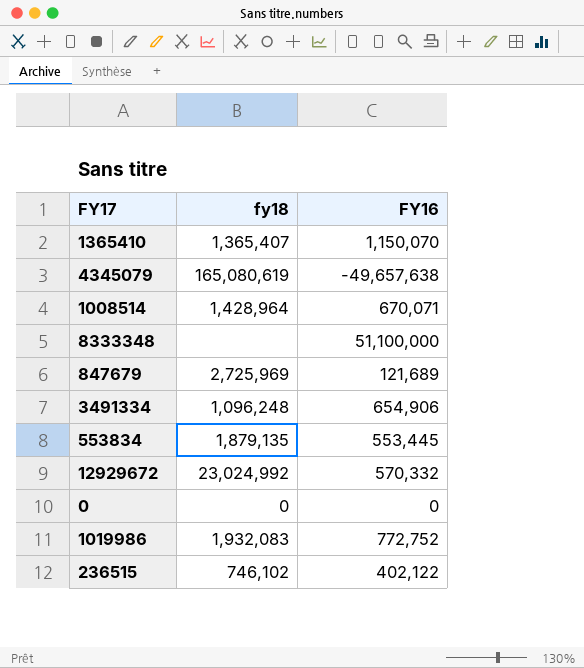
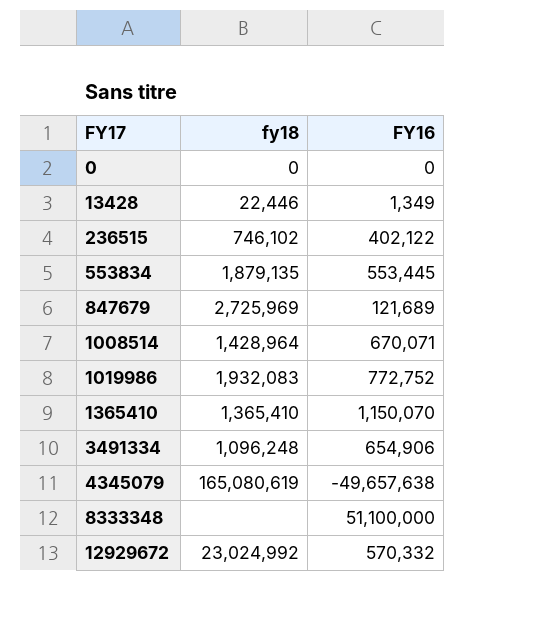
row order: none -> FY17 ascending
row 13428: none -> 22,446 | 1,349
1365410 | fy18: 1,365,407 -> 1,365,410

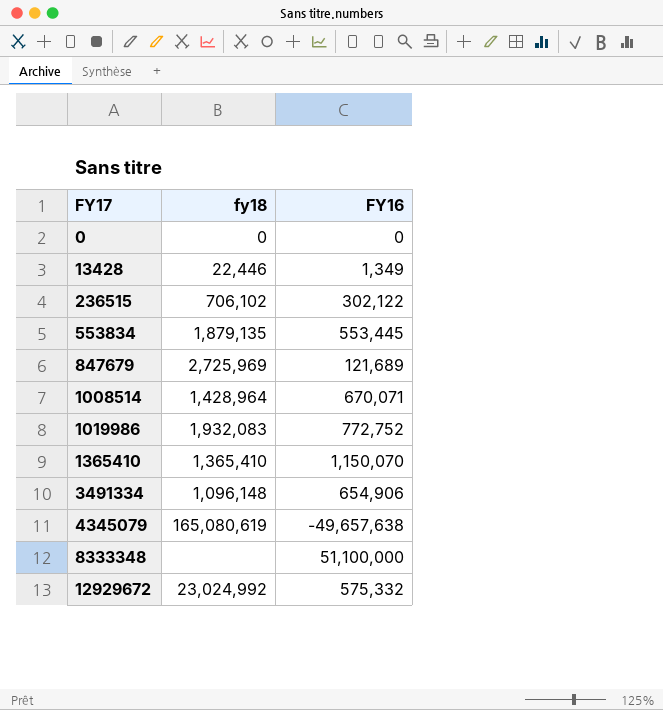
236515 | fy18: 746,102 -> 706,102
236515 | FY16: 402,122 -> 302,122
3491334 | fy18: 1,096,248 -> 1,096,148
12929672 | FY16: 570,332 -> 575,332

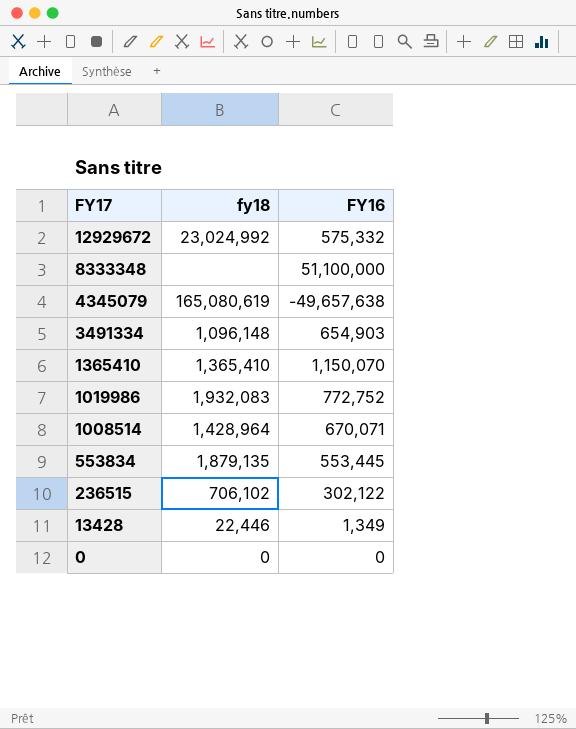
row order: FY17 ascending -> FY17 descending
row 847679: 2,725,969 | 121,689 -> none
3491334 | FY16: 654,906 -> 654,903

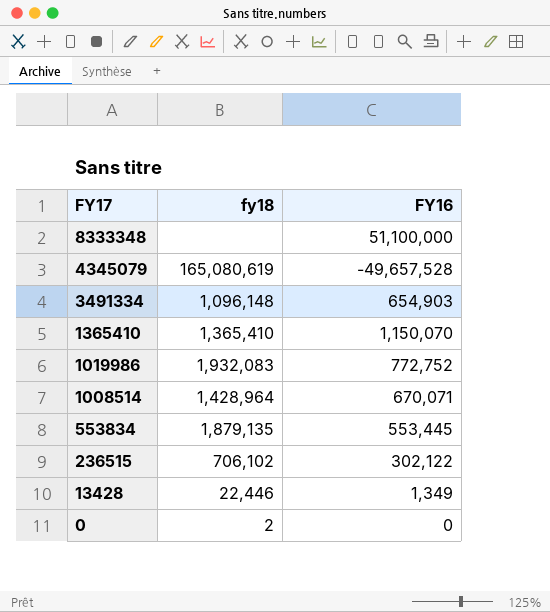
row 12929672: 23,024,992 | 575,332 -> none
4345079 | FY16: -49,657,638 -> -49,657,528
0 | fy18: 0 -> 2

